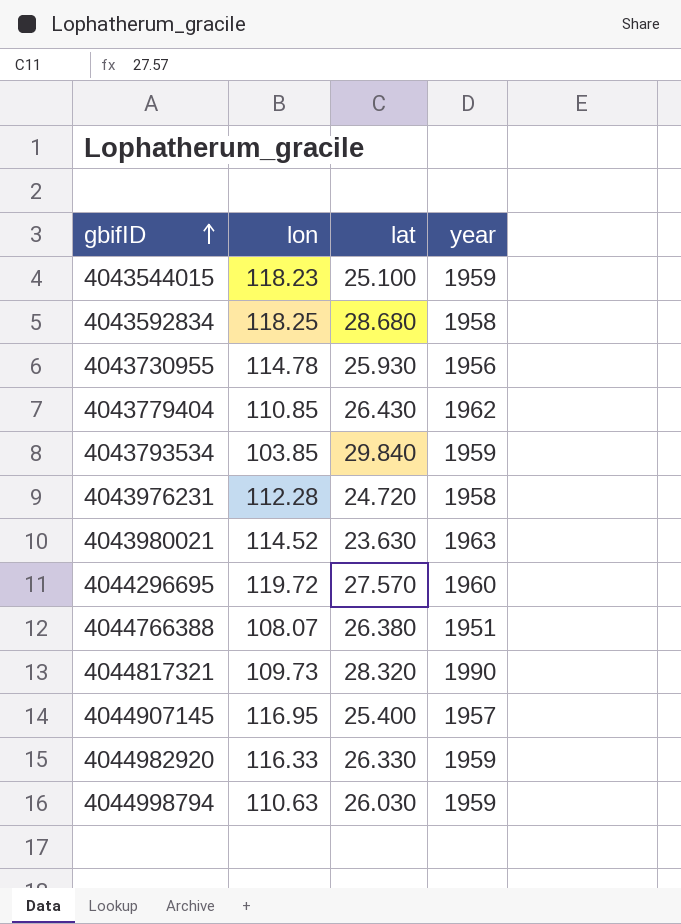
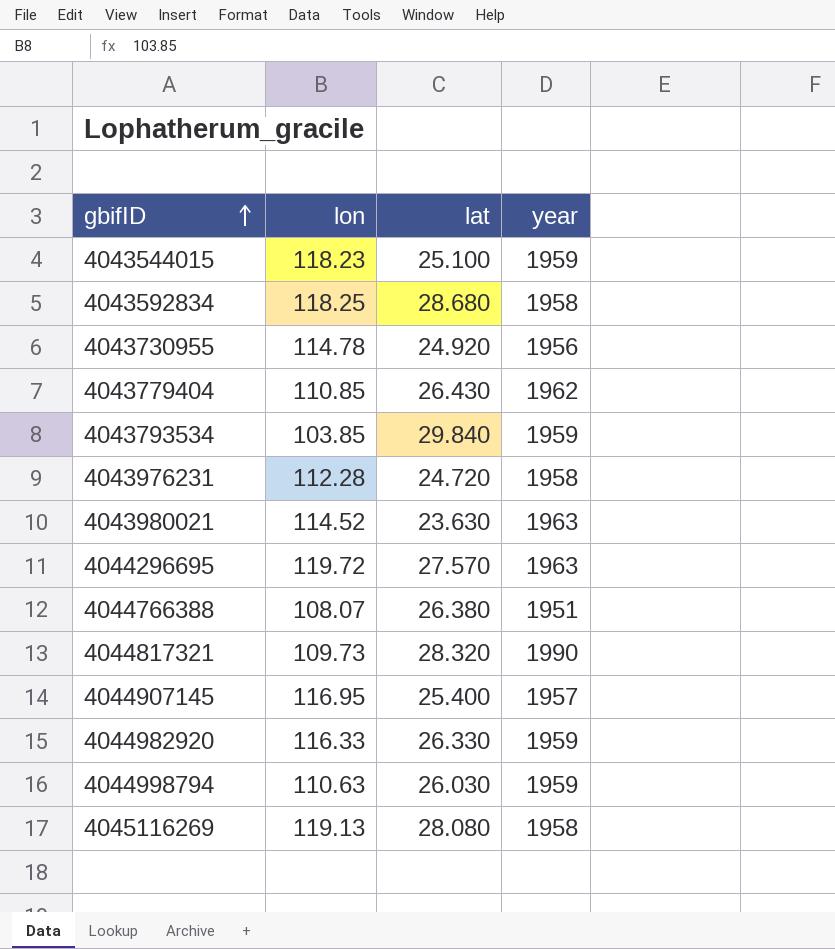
4043730955 | lat: 25.930 -> 24.920
4044296695 | year: 1960 -> 1963
row 4045116269: none -> 119.13 | 28.080 | 1958

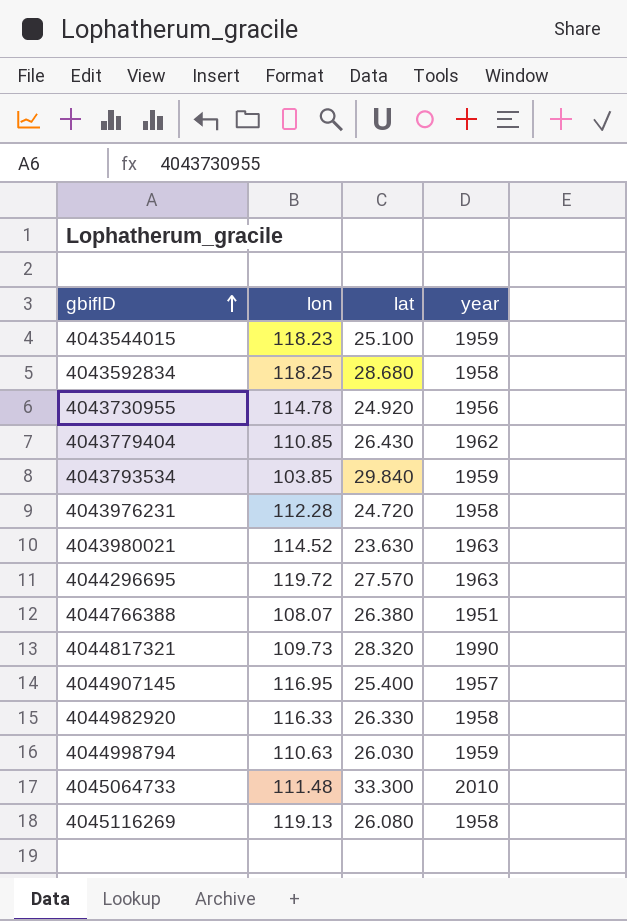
4044982920 | year: 1959 -> 1958
row 4045064733: none -> 111.48 | 33.300 | 2010
4045116269 | lat: 28.080 -> 26.080

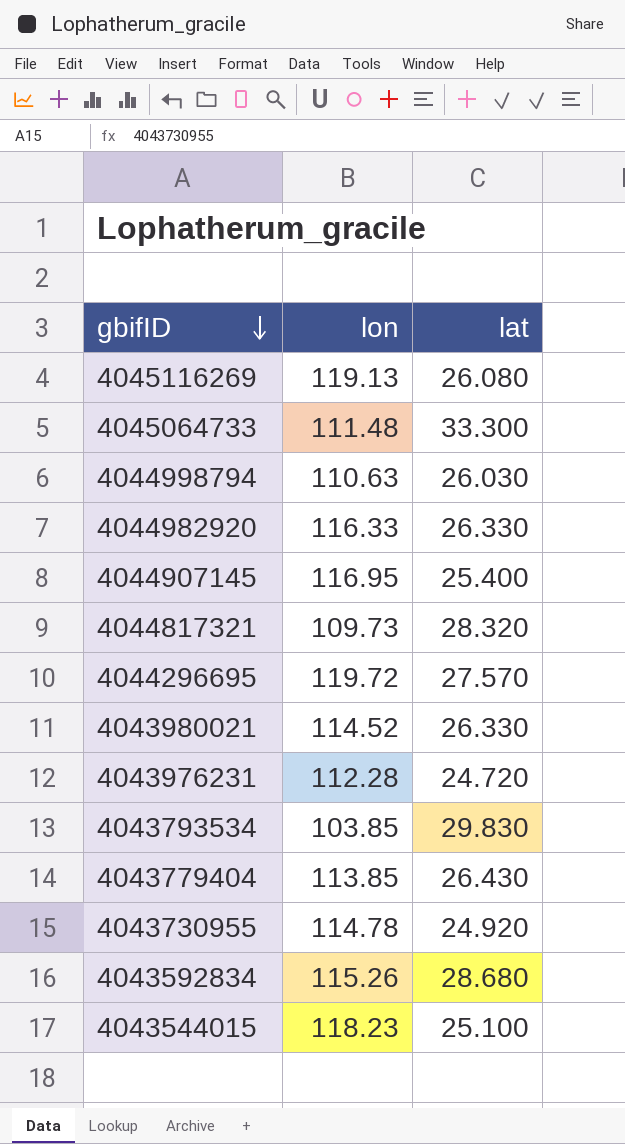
row order: gbifID ascending -> gbifID descending
column year | position: 4 -> none
row 4044766388: 108.07 | 26.380 | 1951 -> none
4043980021 | lat: 23.630 -> 26.330
4043793534 | lat: 29.840 -> 29.830
4043779404 | lon: 110.85 -> 113.85
4043592834 | lon: 118.25 -> 115.26

